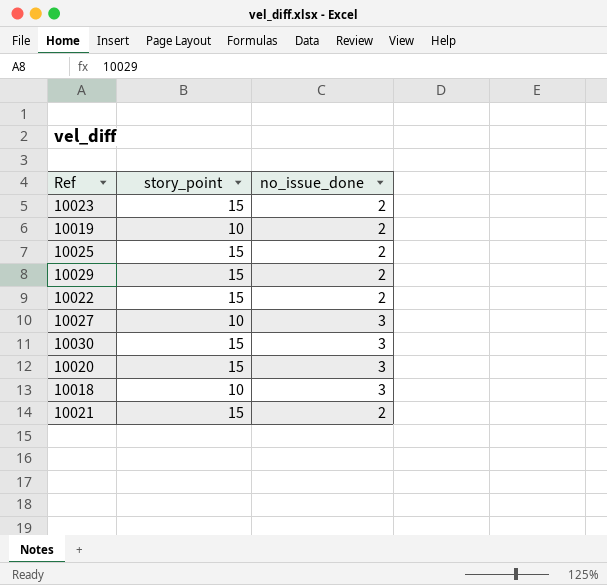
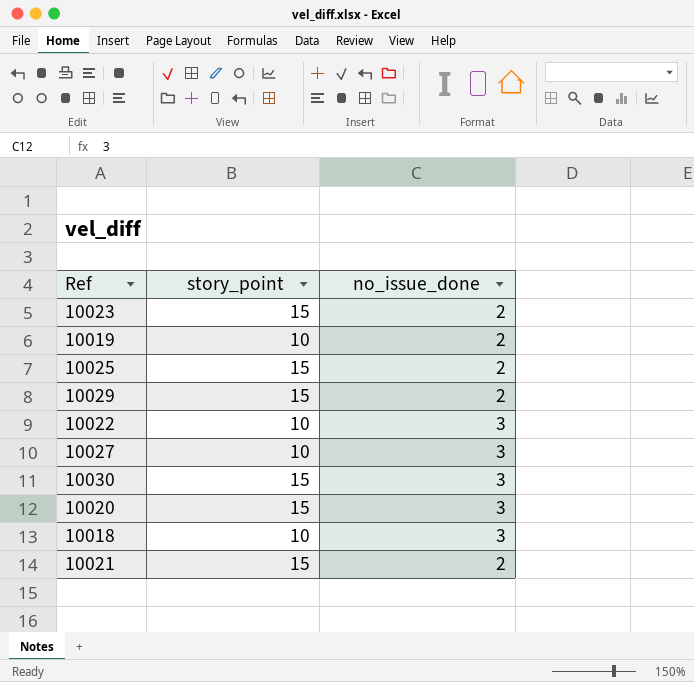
10022 | story_point: 15 -> 10
10022 | no_issue_done: 2 -> 3

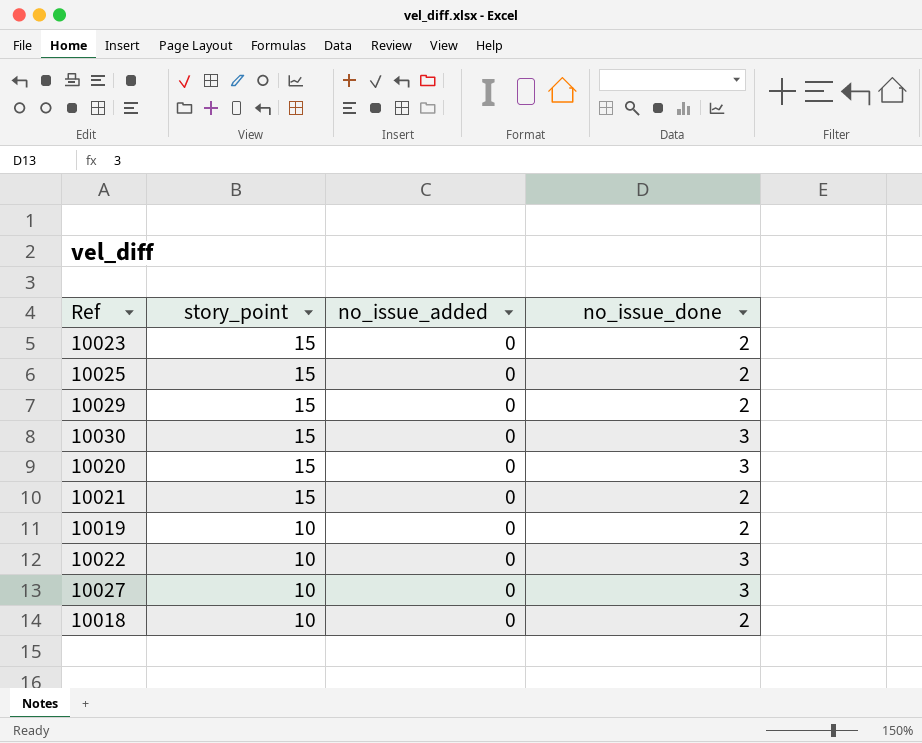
row order: none -> story_point descending
column no_issue_added | position: none -> 3
10018 | no_issue_done: 3 -> 2

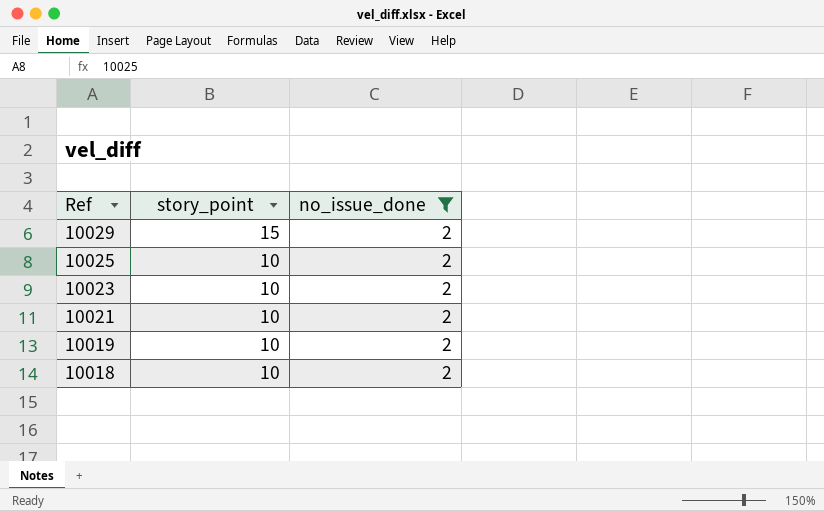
filter: none -> no_issue_done = 2
row order: story_point descending -> Ref descending
column no_issue_added | position: 3 -> none
10025 | story_point: 15 -> 10
10023 | story_point: 15 -> 10
10021 | story_point: 15 -> 10

